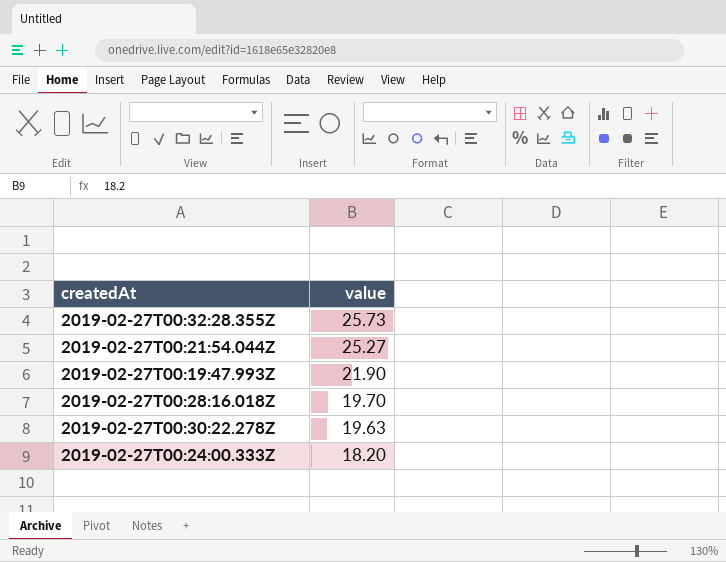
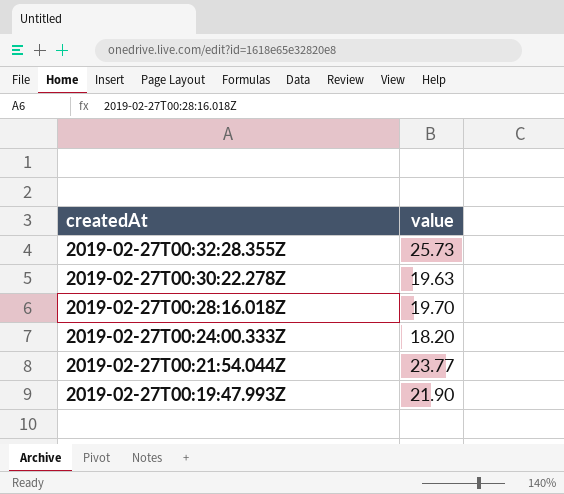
row order: value descending -> createdAt descending
2019-02-27T00:21:54.044Z | value: 25.27 -> 23.77

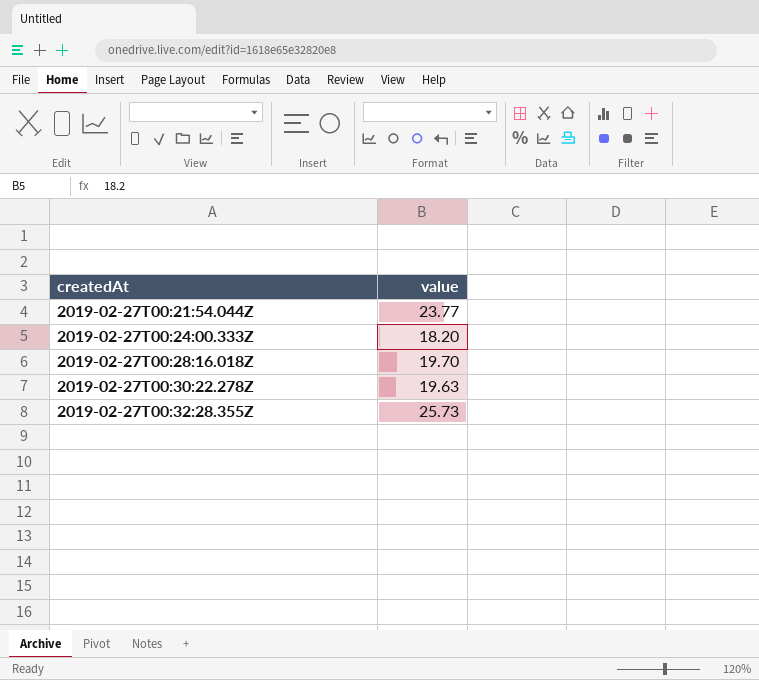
row order: createdAt descending -> createdAt ascending
row 2019-02-27T00:19:47.993Z: 21.90 -> none

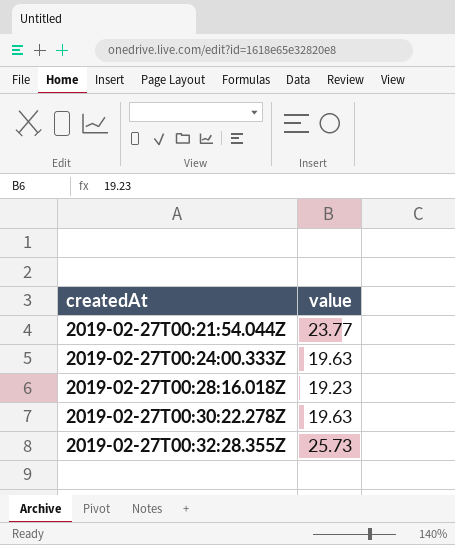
2019-02-27T00:24:00.333Z | value: 18.20 -> 19.63
2019-02-27T00:28:16.018Z | value: 19.70 -> 19.23

